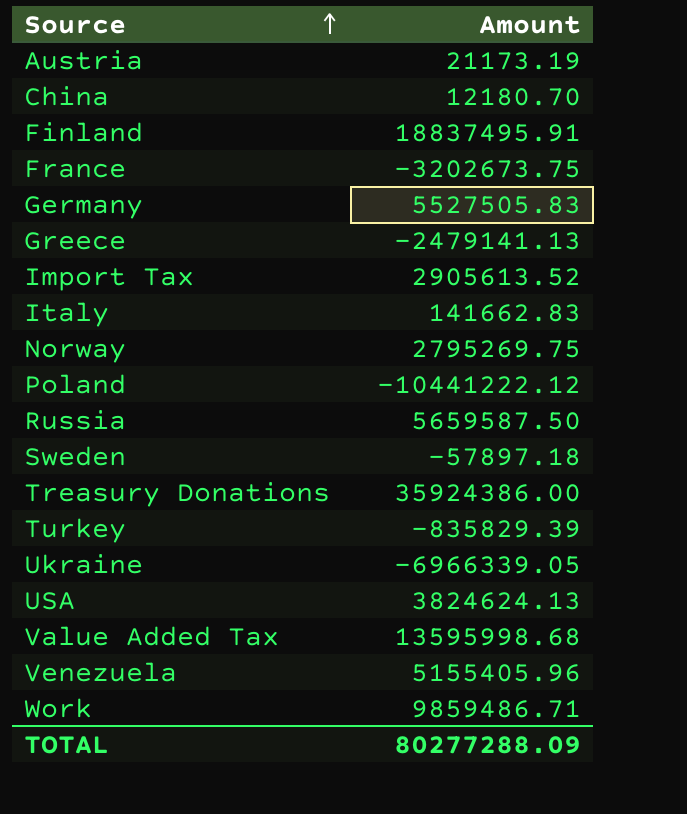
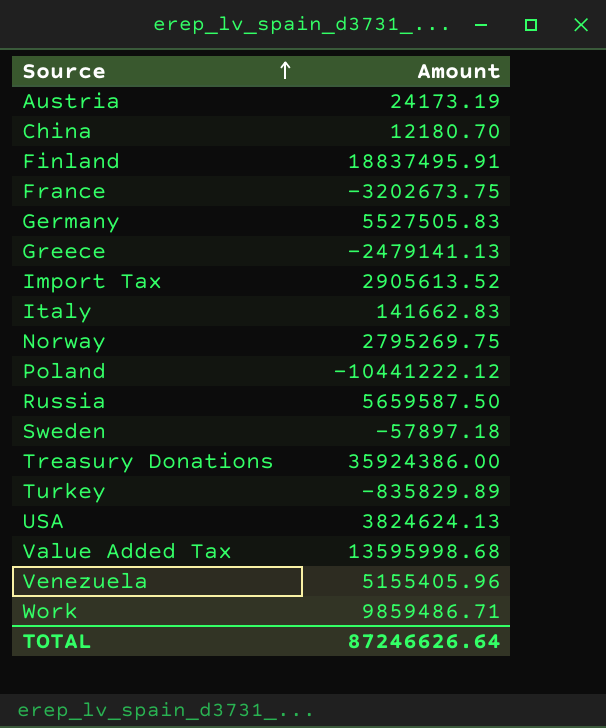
row Ukraine: -6966339.05 -> none
Austria | Amount: 21173.19 -> 24173.19
Turkey | Amount: -835829.39 -> -835829.89
TOTAL | Amount: 80277288.09 -> 87246626.64

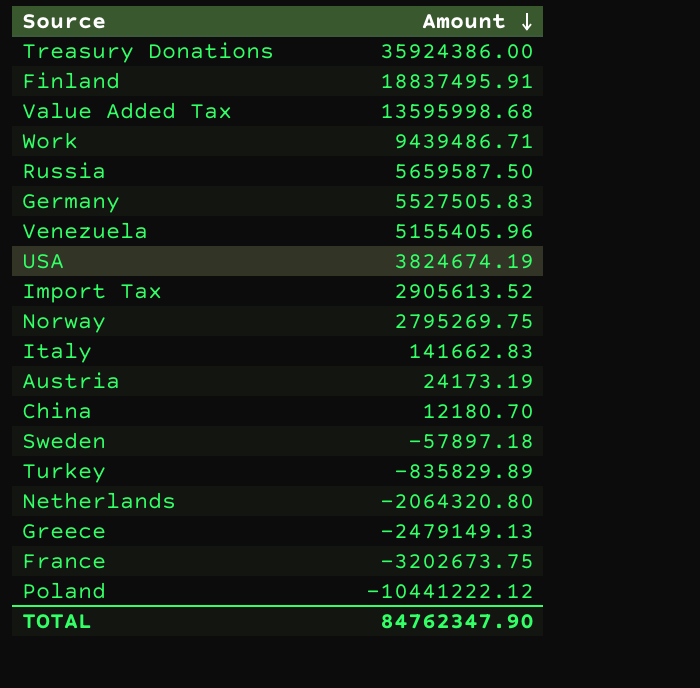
row order: Source ascending -> Amount descending
Work | Amount: 9859486.71 -> 9439486.71
USA | Amount: 3824624.13 -> 3824674.19
row Netherlands: none -> -2064320.80
Greece | Amount: -2479141.13 -> -2479149.13
TOTAL | Amount: 87246626.64 -> 84762347.90

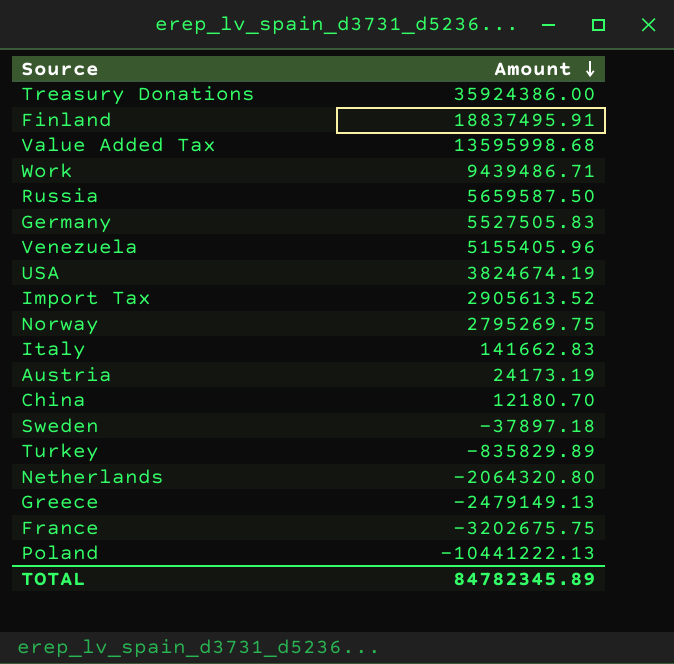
Sweden | Amount: -57897.18 -> -37897.18
France | Amount: -3202673.75 -> -3202675.75
Poland | Amount: -10441222.12 -> -10441222.13
TOTAL | Amount: 84762347.90 -> 84782345.89

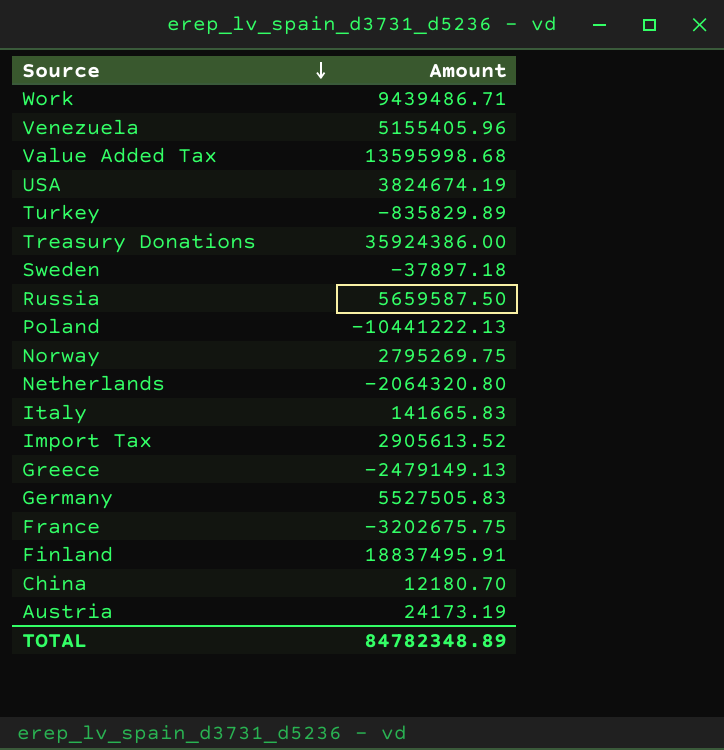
row order: Amount descending -> Source descending
Italy | Amount: 141662.83 -> 141665.83
TOTAL | Amount: 84782345.89 -> 84782348.89

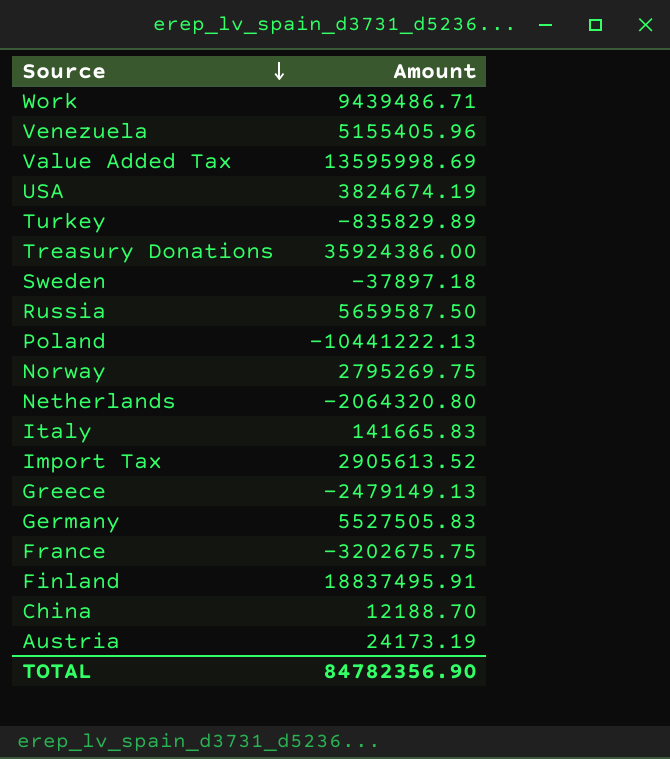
Value Added Tax | Amount: 13595998.68 -> 13595998.69
China | Amount: 12180.70 -> 12188.70
TOTAL | Amount: 84782348.89 -> 84782356.90

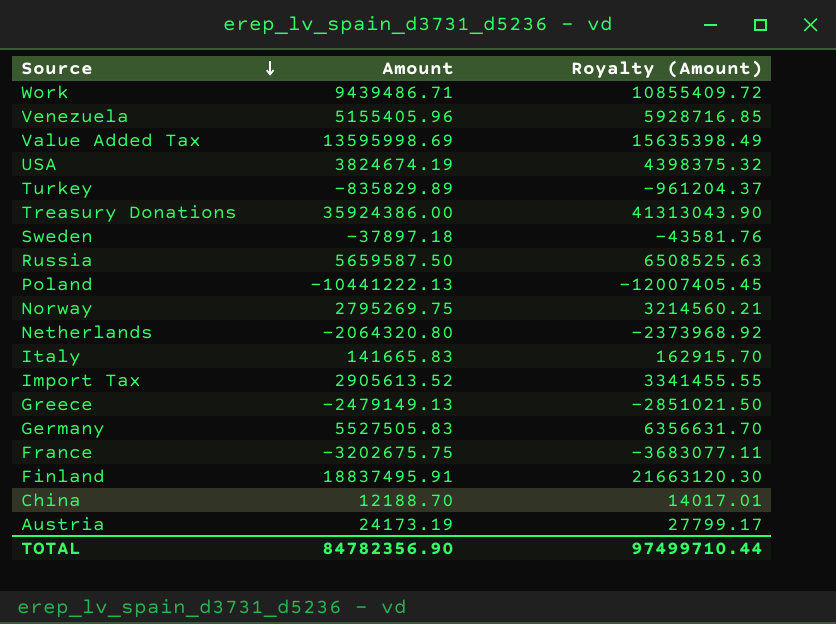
column Royalty (Amount) | formula: none -> [Amount] * 1.15

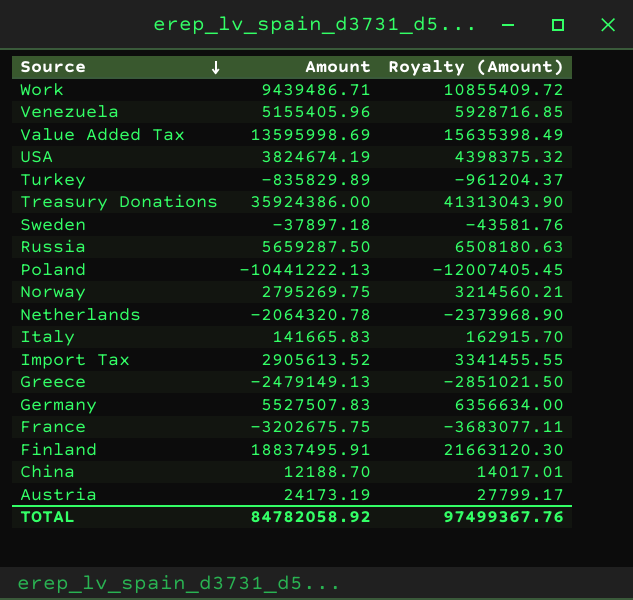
Russia | Amount: 5659587.50 -> 5659287.50
Russia | Royalty (Amount): 6508525.63 -> 6508180.63
Netherlands | Amount: -2064320.80 -> -2064320.78
Netherlands | Royalty (Amount): -2373968.92 -> -2373968.90
Germany | Amount: 5527505.83 -> 5527507.83
Germany | Royalty (Amount): 6356631.70 -> 6356634.00
TOTAL | Amount: 84782356.90 -> 84782058.92
TOTAL | Royalty (Amount): 97499710.44 -> 97499367.76

